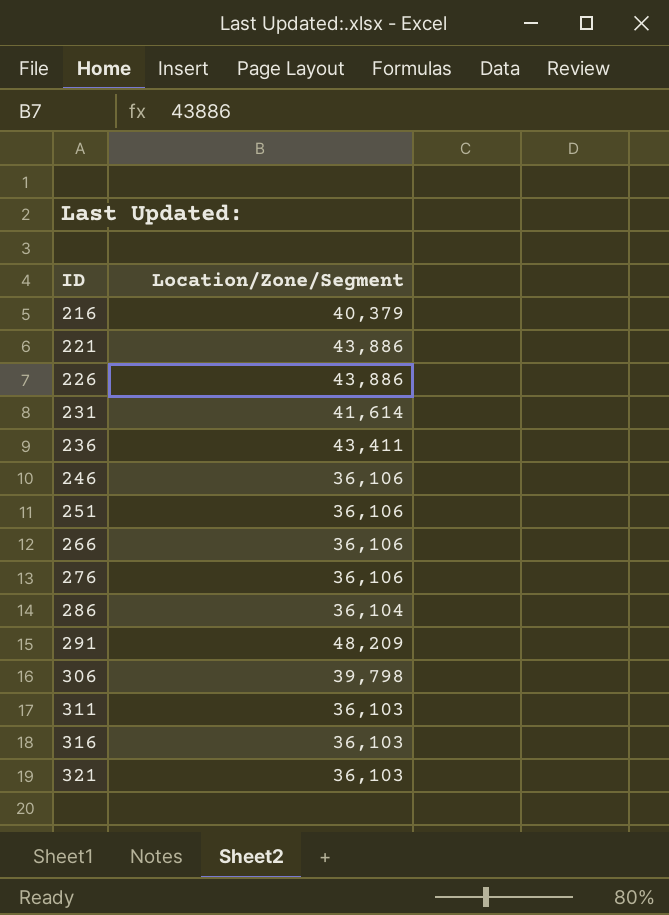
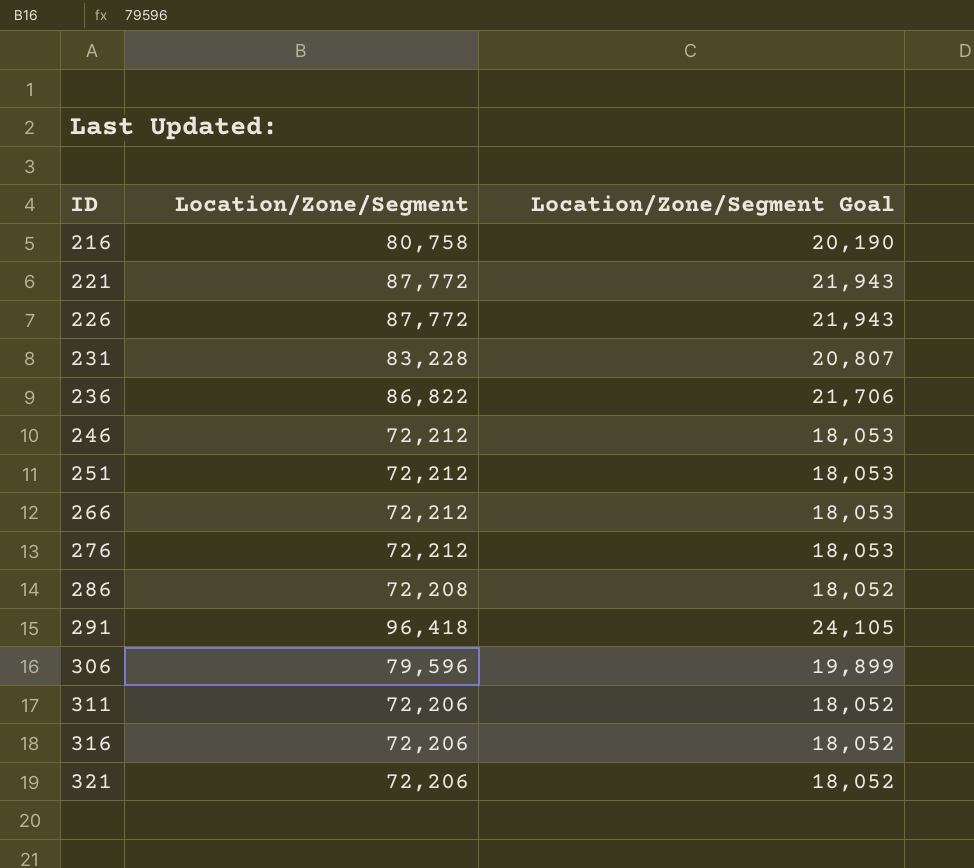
column Location/Zone/Segment Goal | formula: none -> [Location/Zone/Segment] * 0.25
216 | Location/Zone/Segment: 40,379 -> 80,758
221 | Location/Zone/Segment: 43,886 -> 87,772
226 | Location/Zone/Segment: 43,886 -> 87,772
231 | Location/Zone/Segment: 41,614 -> 83,228
236 | Location/Zone/Segment: 43,411 -> 86,822
246 | Location/Zone/Segment: 36,106 -> 72,212
251 | Location/Zone/Segment: 36,106 -> 72,212
266 | Location/Zone/Segment: 36,106 -> 72,212
276 | Location/Zone/Segment: 36,106 -> 72,212
286 | Location/Zone/Segment: 36,104 -> 72,208
291 | Location/Zone/Segment: 48,209 -> 96,418
306 | Location/Zone/Segment: 39,798 -> 79,596
311 | Location/Zone/Segment: 36,103 -> 72,206
316 | Location/Zone/Segment: 36,103 -> 72,206
321 | Location/Zone/Segment: 36,103 -> 72,206

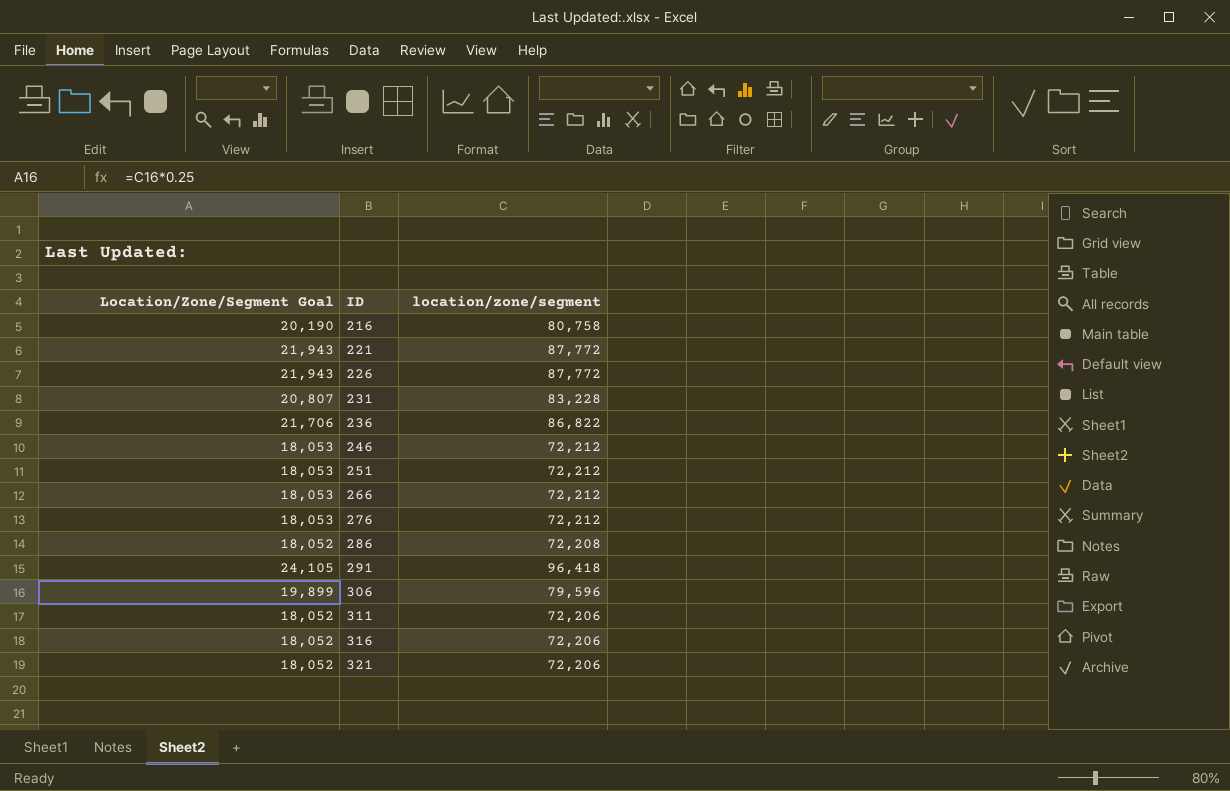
column Location/Zone/Segment Goal | position: 3 -> 1
column name: Location/Zone/Segment -> location/zone/segment

